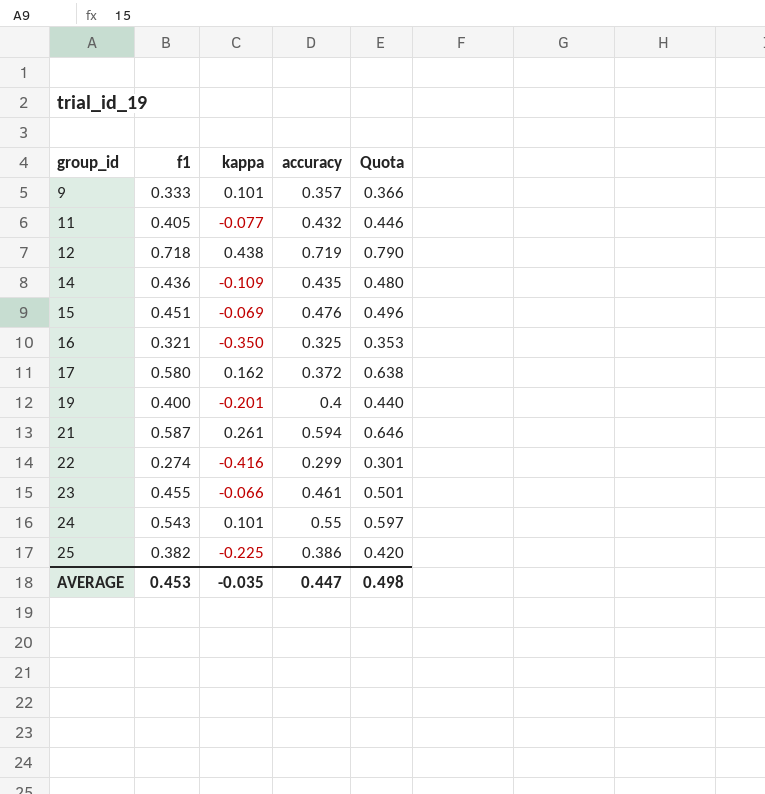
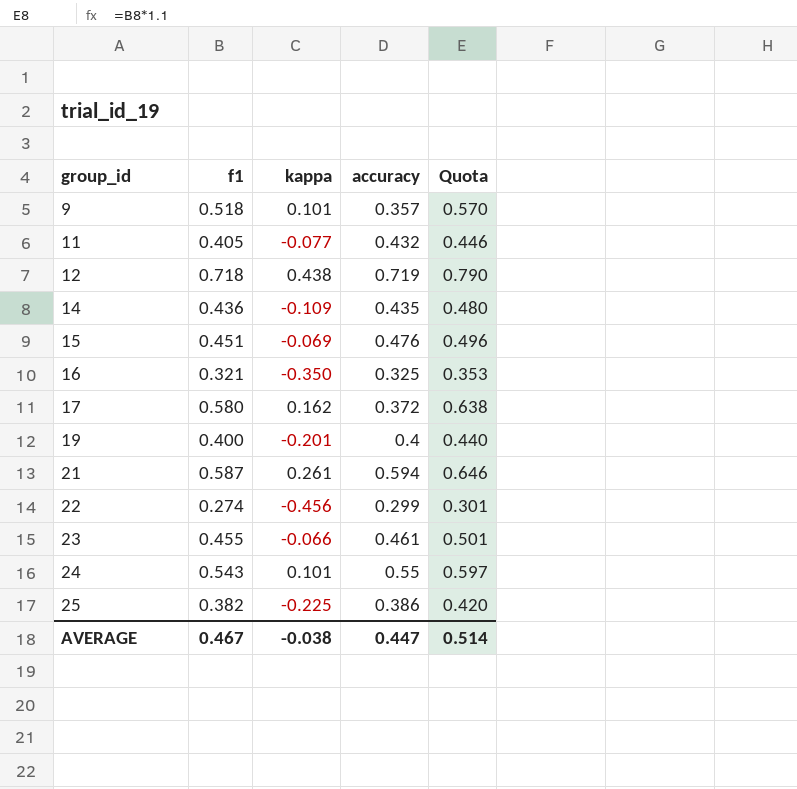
9 | f1: 0.333 -> 0.518
9 | Quota: 0.366 -> 0.570
22 | kappa: -0.416 -> -0.456
AVERAGE | f1: 0.453 -> 0.467
AVERAGE | kappa: -0.035 -> -0.038
AVERAGE | Quota: 0.498 -> 0.514

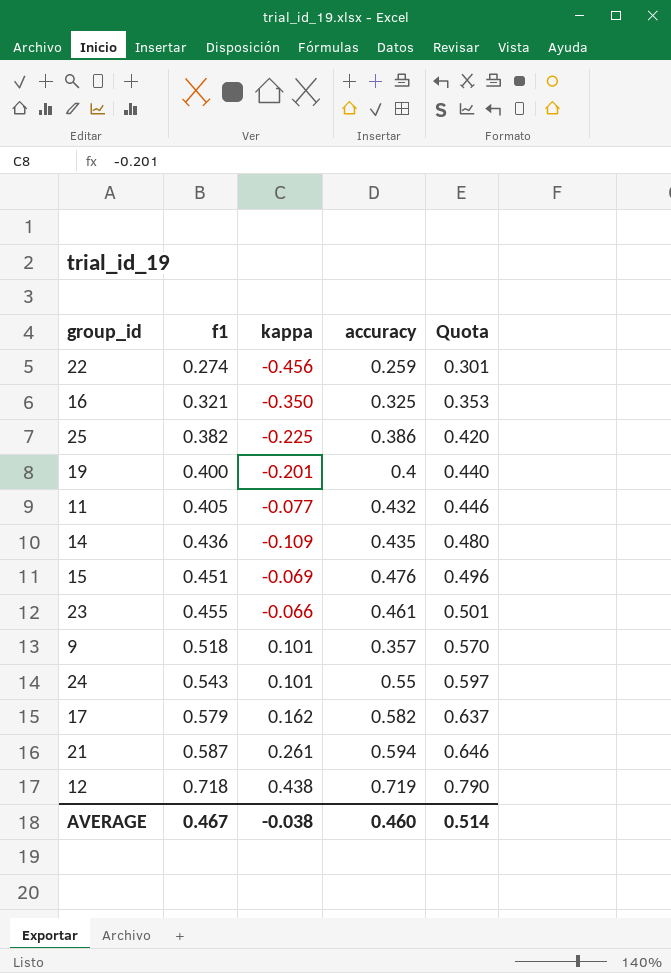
row order: group_id ascending -> f1 ascending
22 | accuracy: 0.299 -> 0.259
17 | f1: 0.580 -> 0.579
17 | accuracy: 0.372 -> 0.582
17 | Quota: 0.638 -> 0.637
AVERAGE | accuracy: 0.447 -> 0.460

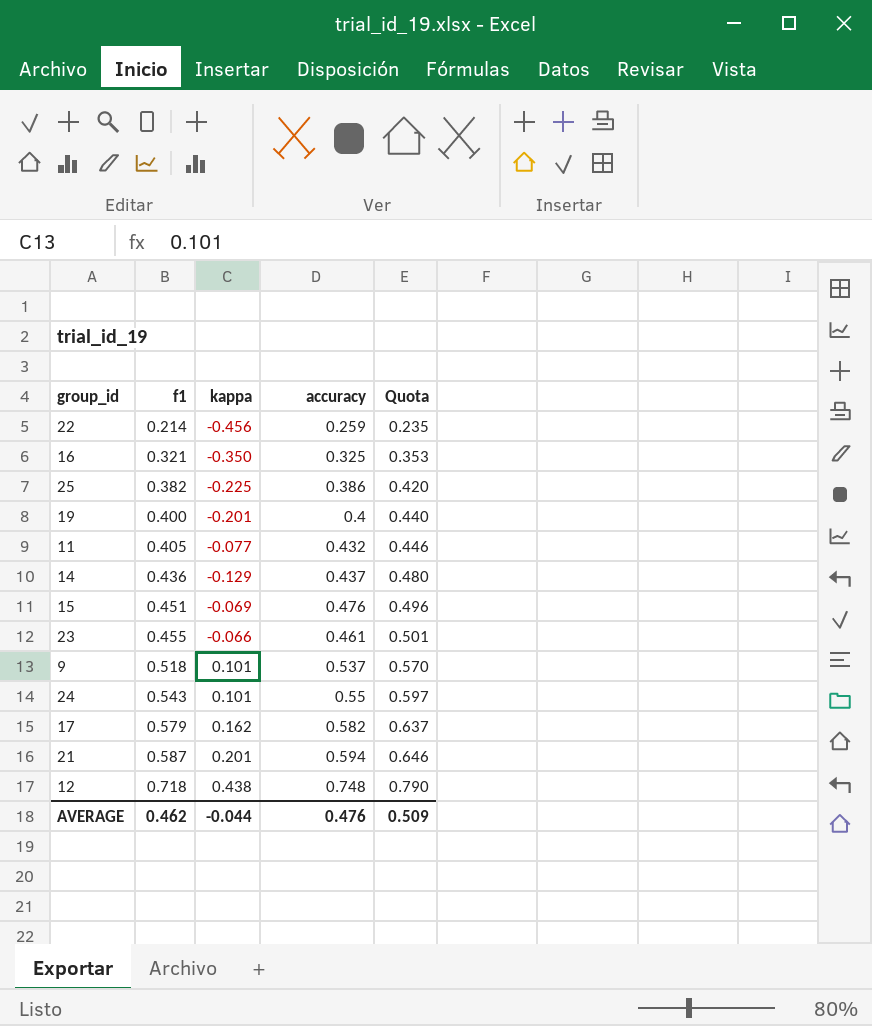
22 | f1: 0.274 -> 0.214
22 | Quota: 0.301 -> 0.235
14 | kappa: -0.109 -> -0.129
14 | accuracy: 0.435 -> 0.437
9 | accuracy: 0.357 -> 0.537
21 | kappa: 0.261 -> 0.201
12 | accuracy: 0.719 -> 0.748
AVERAGE | f1: 0.467 -> 0.462
AVERAGE | kappa: -0.038 -> -0.044
AVERAGE | accuracy: 0.460 -> 0.476
AVERAGE | Quota: 0.514 -> 0.509

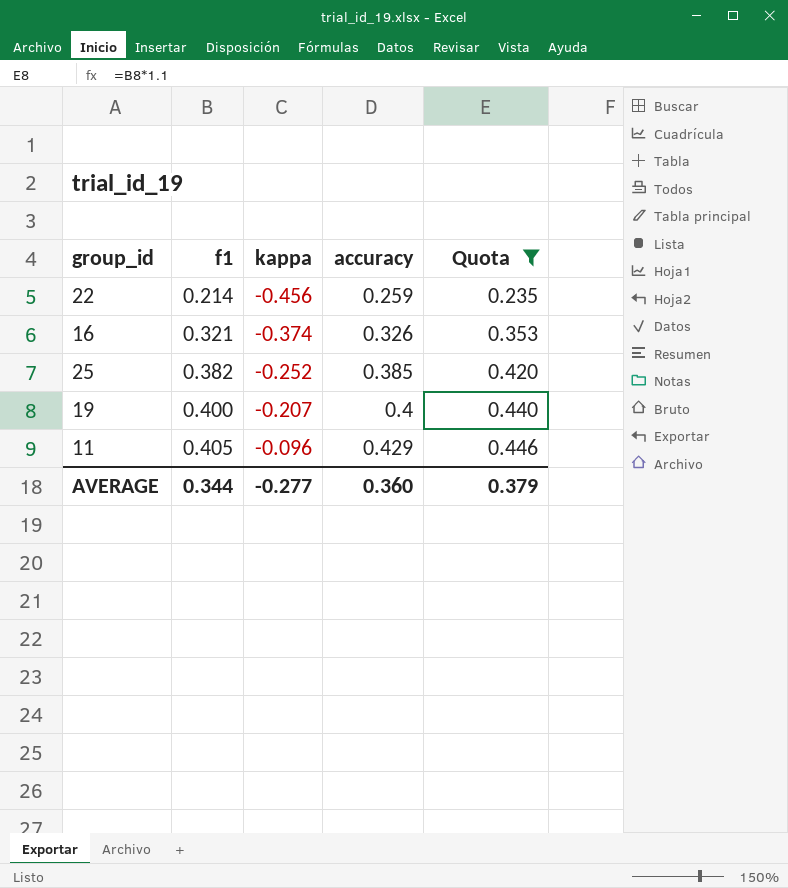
filter: none -> Quota <= 0.446
16 | kappa: -0.350 -> -0.374
16 | accuracy: 0.325 -> 0.326
25 | kappa: -0.225 -> -0.252
25 | accuracy: 0.386 -> 0.385
19 | kappa: -0.201 -> -0.207
11 | kappa: -0.077 -> -0.096
11 | accuracy: 0.432 -> 0.429
AVERAGE | f1: 0.462 -> 0.344
AVERAGE | kappa: -0.044 -> -0.277
AVERAGE | accuracy: 0.476 -> 0.360
AVERAGE | Quota: 0.509 -> 0.379

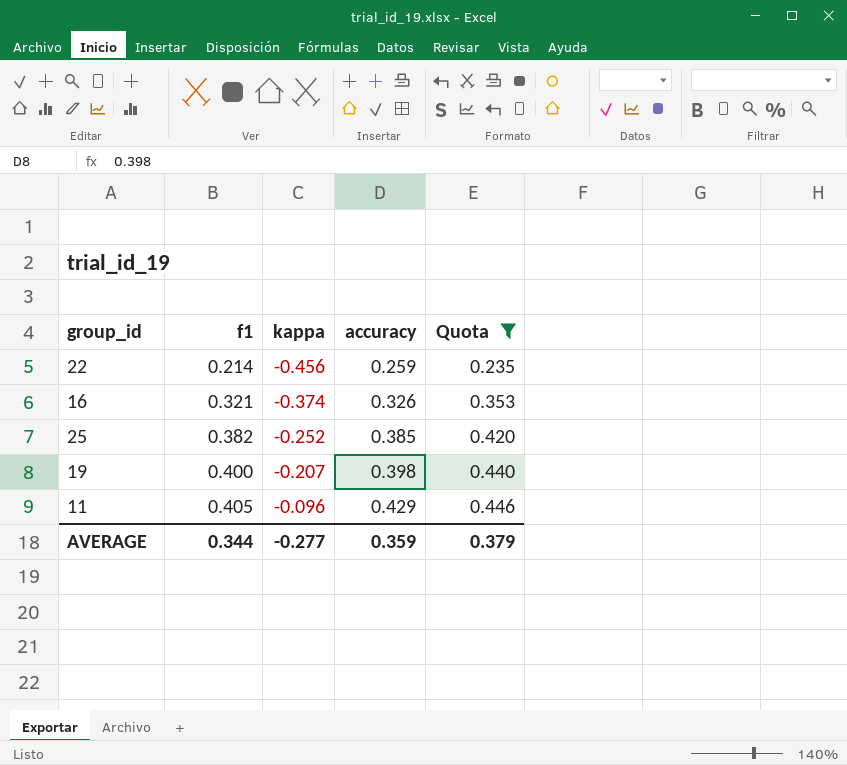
19 | accuracy: 0.4 -> 0.398
AVERAGE | accuracy: 0.360 -> 0.359

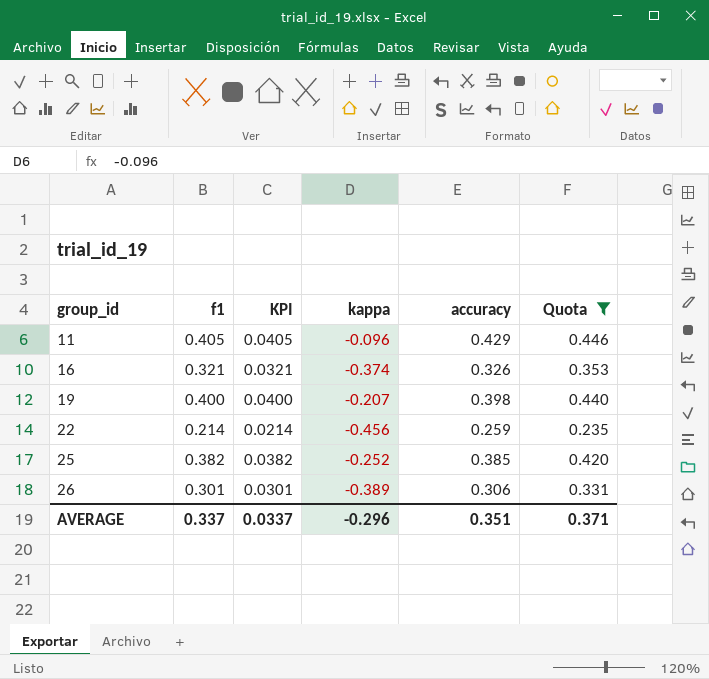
row order: f1 ascending -> group_id ascending
column KPI | formula: none -> [f1] * 0.1
row 26: none -> 0.301 | 0.0301 | -0.389 | 0.306 | 0.331
AVERAGE | f1: 0.344 -> 0.337
AVERAGE | kappa: -0.277 -> -0.296
AVERAGE | accuracy: 0.359 -> 0.351
AVERAGE | Quota: 0.379 -> 0.371

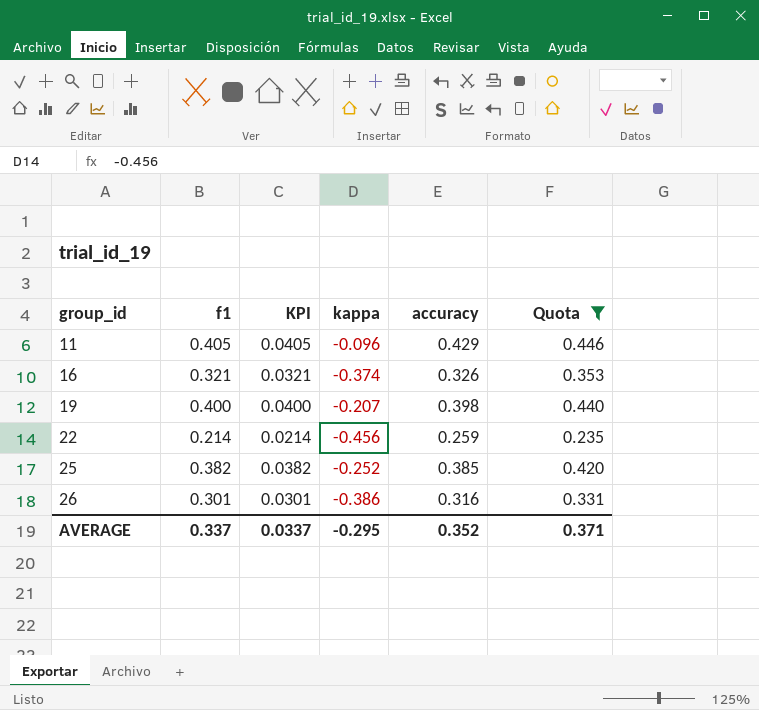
26 | kappa: -0.389 -> -0.386
26 | accuracy: 0.306 -> 0.316
AVERAGE | kappa: -0.296 -> -0.295
AVERAGE | accuracy: 0.351 -> 0.352

